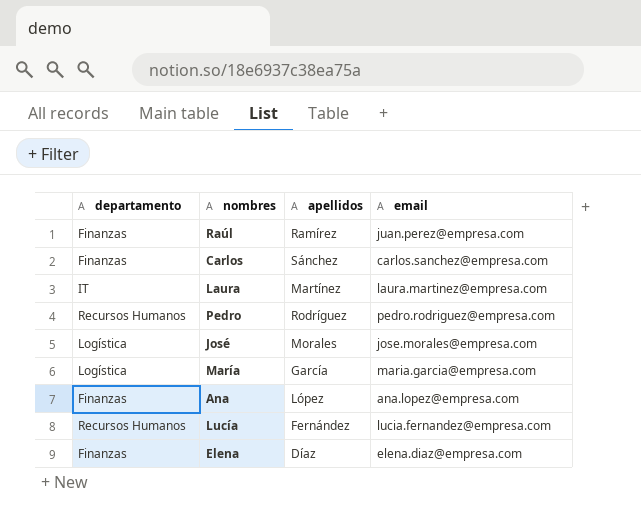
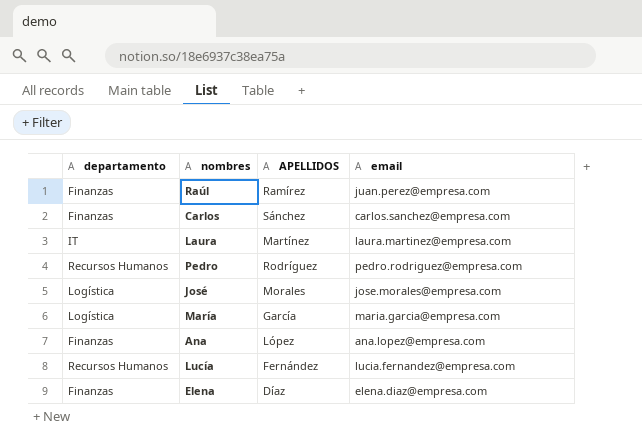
column name: apellidos -> APELLIDOS

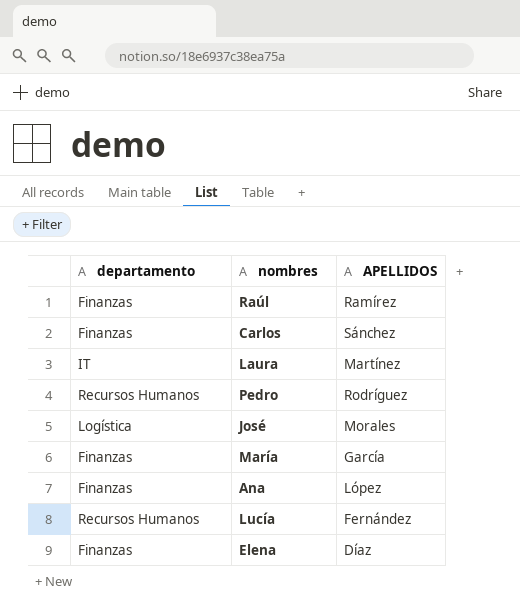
column email | position: 4 -> none
María | departamento: Logística -> Finanzas

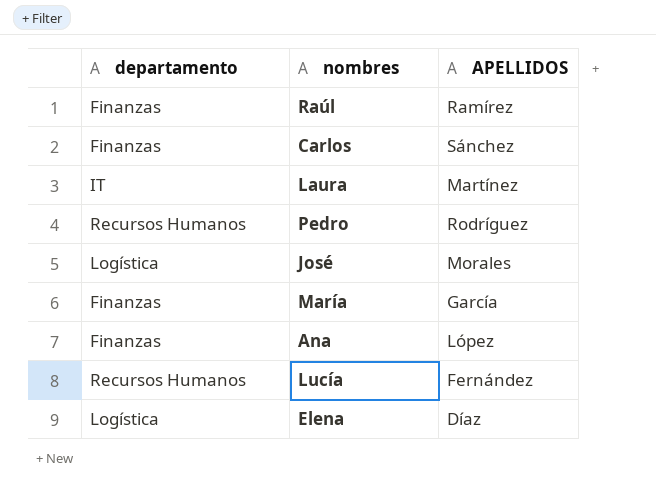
Elena | departamento: Finanzas -> Logística

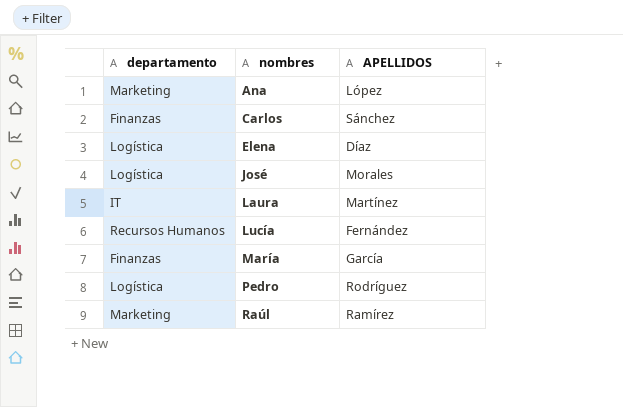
row order: none -> nombres ascending
Ana | departamento: Finanzas -> Marketing
Pedro | departamento: Recursos Humanos -> Logística
Raúl | departamento: Finanzas -> Marketing

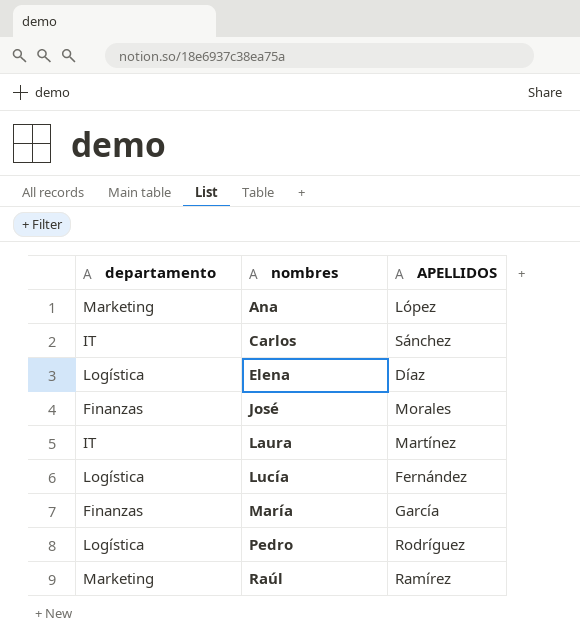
Carlos | departamento: Finanzas -> IT
José | departamento: Logística -> Finanzas
Lucía | departamento: Recursos Humanos -> Logística

